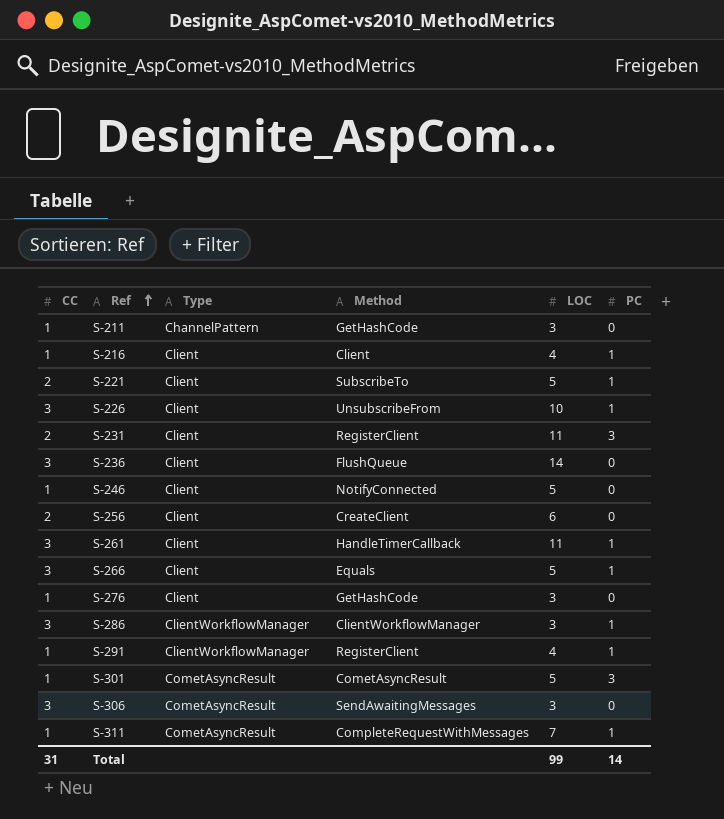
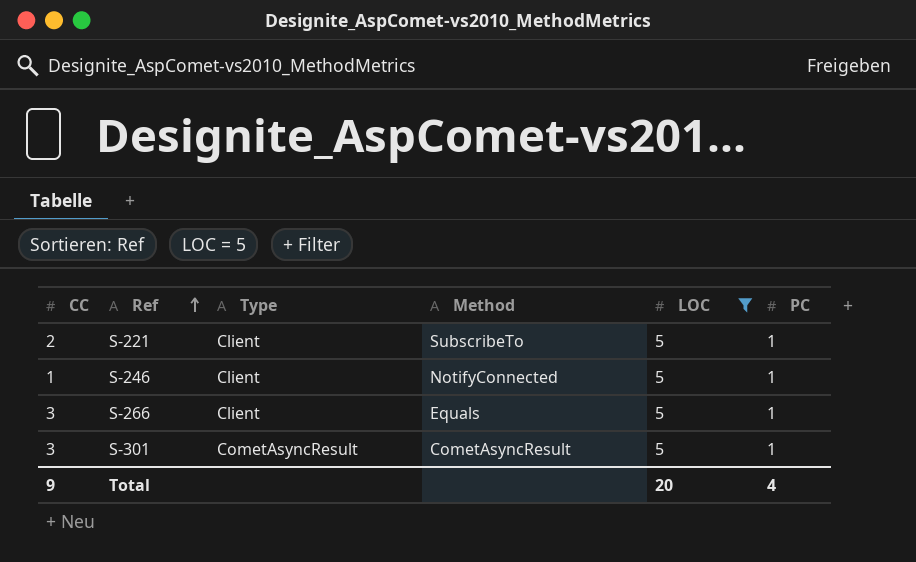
filter: none -> LOC = 5
S-246 | PC: 0 -> 1
S-301 | CC: 1 -> 3
S-301 | PC: 3 -> 1
Total | CC: 31 -> 9
Total | LOC: 99 -> 20
Total | PC: 14 -> 4

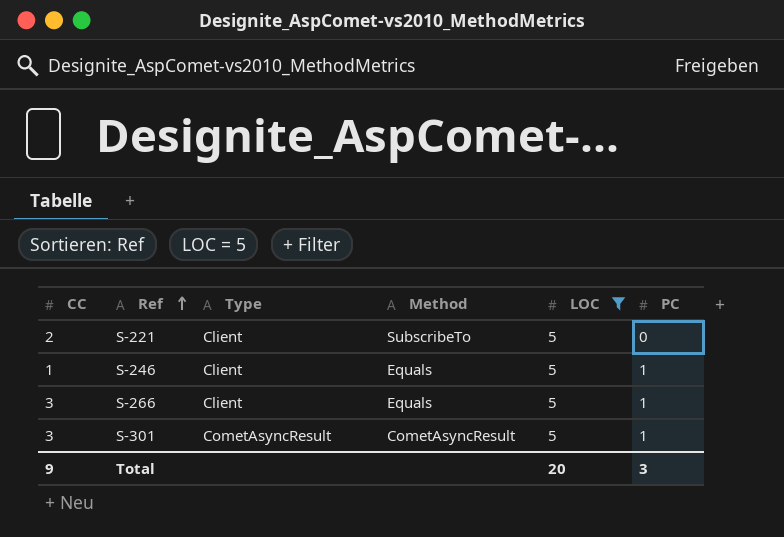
S-221 | PC: 1 -> 0
S-246 | Method: NotifyConnected -> Equals
Total | PC: 4 -> 3

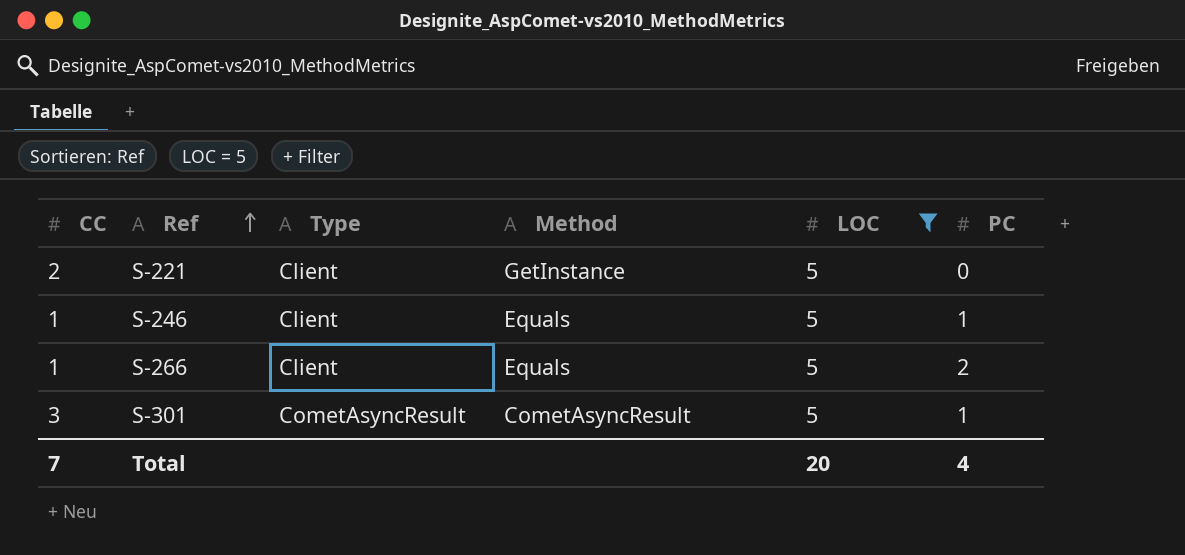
S-221 | Method: SubscribeTo -> GetInstance
S-266 | CC: 3 -> 1
S-266 | PC: 1 -> 2
Total | CC: 9 -> 7
Total | PC: 3 -> 4

